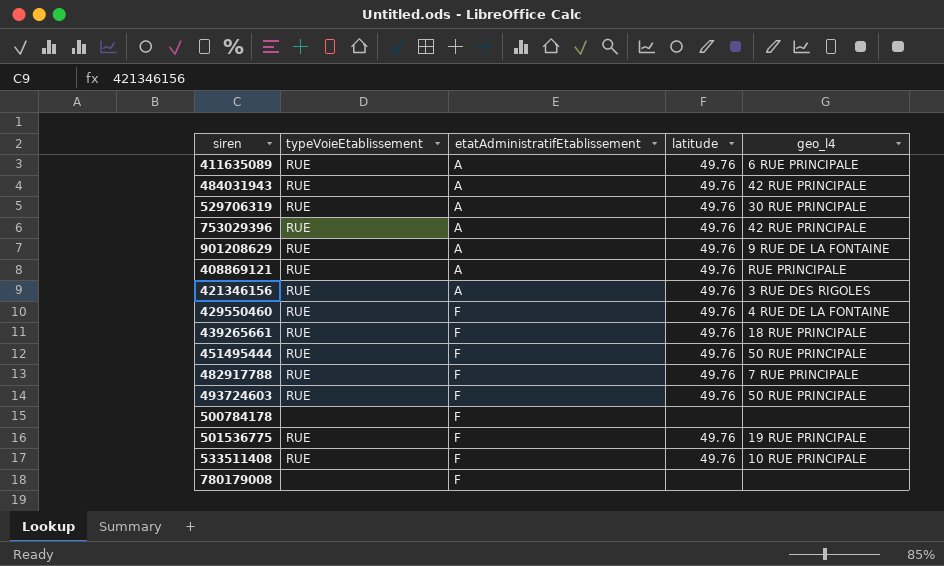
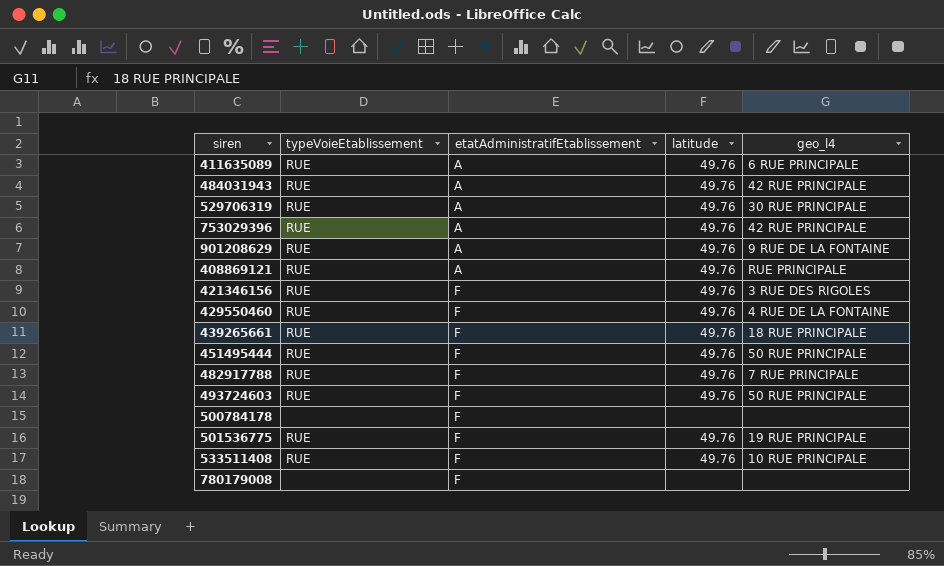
421346156 | etatAdministratifEtablissement: A -> F

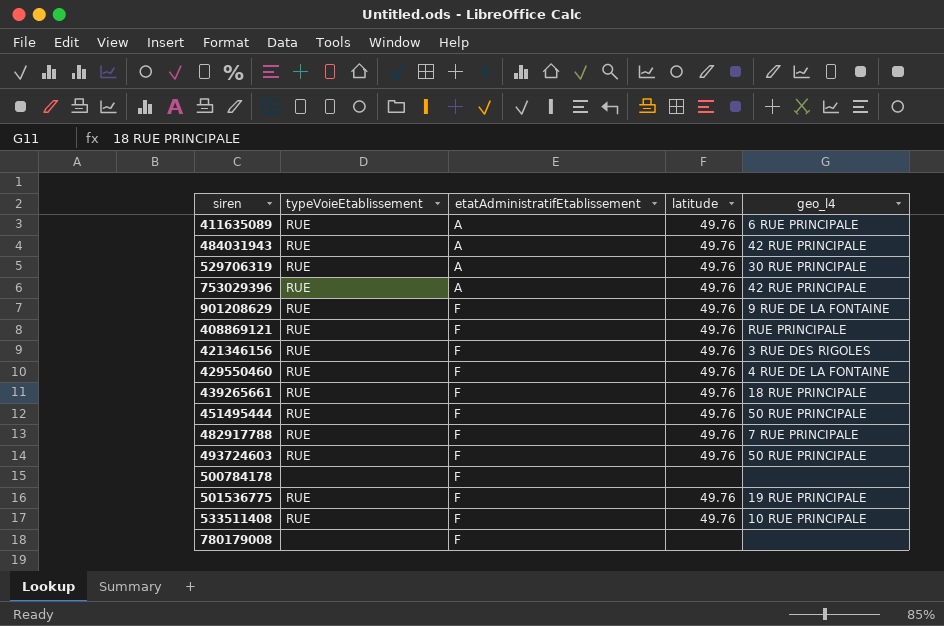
901208629 | etatAdministratifEtablissement: A -> F
408869121 | etatAdministratifEtablissement: A -> F

